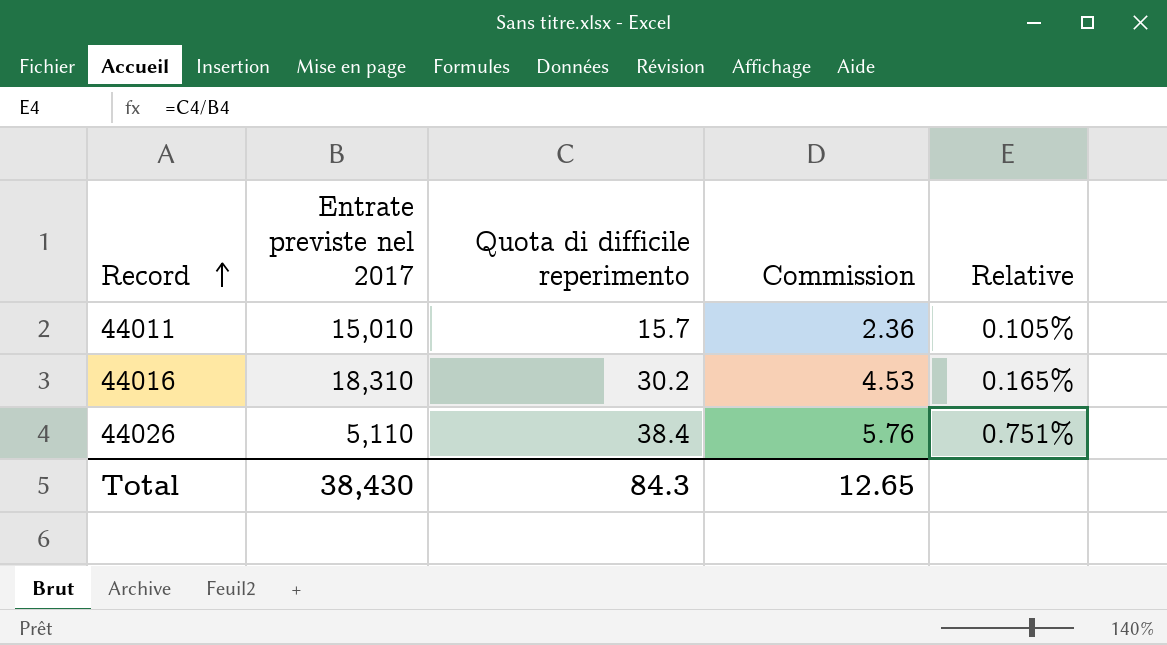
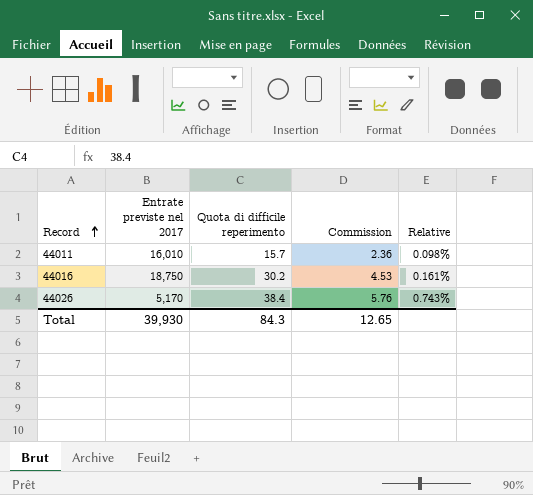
44011 | Entrate previste nel 2017: 15,010 -> 16,010
44011 | Relative: 0.105% -> 0.098%
44016 | Entrate previste nel 2017: 18,310 -> 18,750
44016 | Relative: 0.165% -> 0.161%
44026 | Entrate previste nel 2017: 5,110 -> 5,170
44026 | Relative: 0.751% -> 0.743%
Total | Entrate previste nel 2017: 38,430 -> 39,930

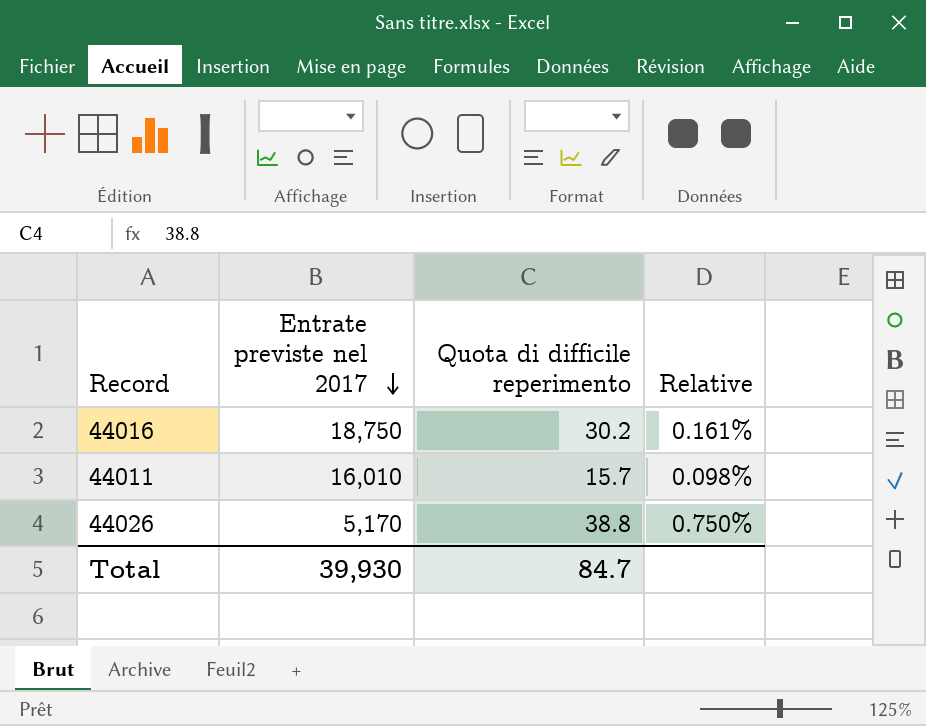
row order: Record ascending -> Entrate previste nel 2017 descending
column Commission | formula: [Quota di difficile reperimento] * 0.15 -> none
44026 | Quota di difficile reperimento: 38.4 -> 38.8
44026 | Relative: 0.743% -> 0.750%
Total | Quota di difficile reperimento: 84.3 -> 84.7

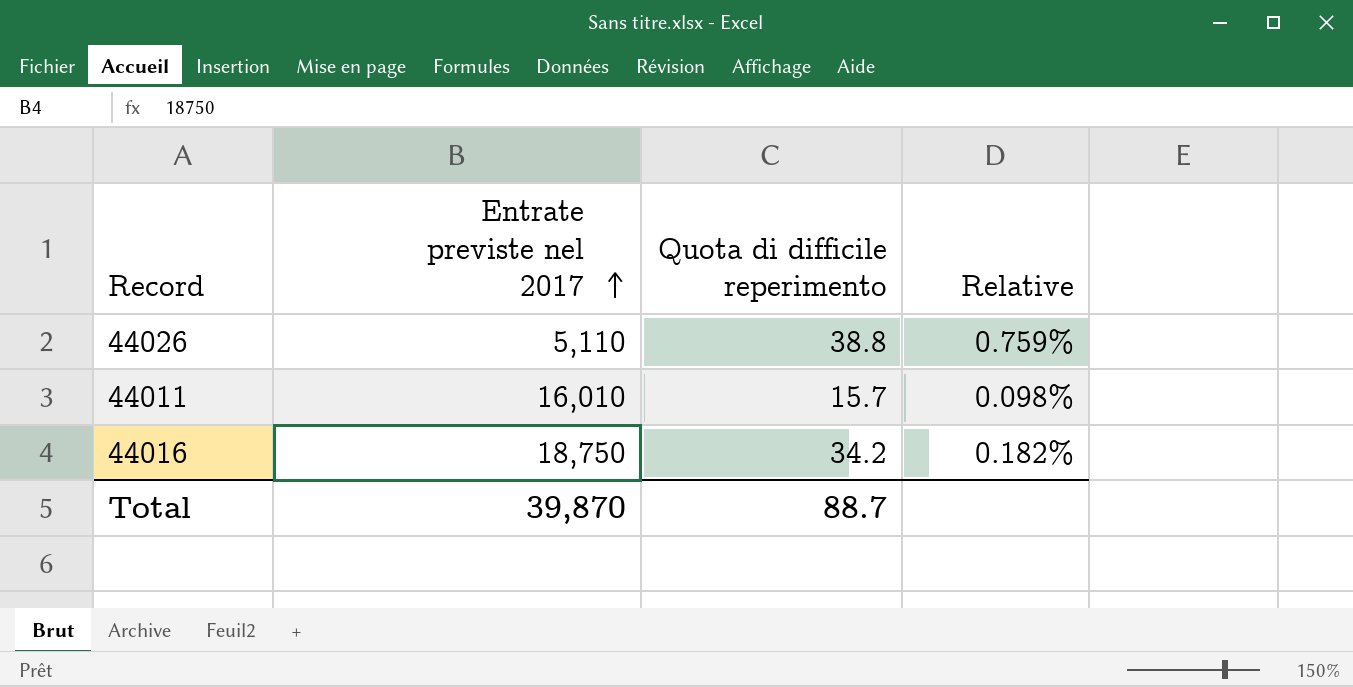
row order: Entrate previste nel 2017 descending -> Entrate previste nel 2017 ascending
44026 | Entrate previste nel 2017: 5,170 -> 5,110
44026 | Relative: 0.750% -> 0.759%
44016 | Quota di difficile reperimento: 30.2 -> 34.2
44016 | Relative: 0.161% -> 0.182%
Total | Entrate previste nel 2017: 39,930 -> 39,870
Total | Quota di difficile reperimento: 84.7 -> 88.7

